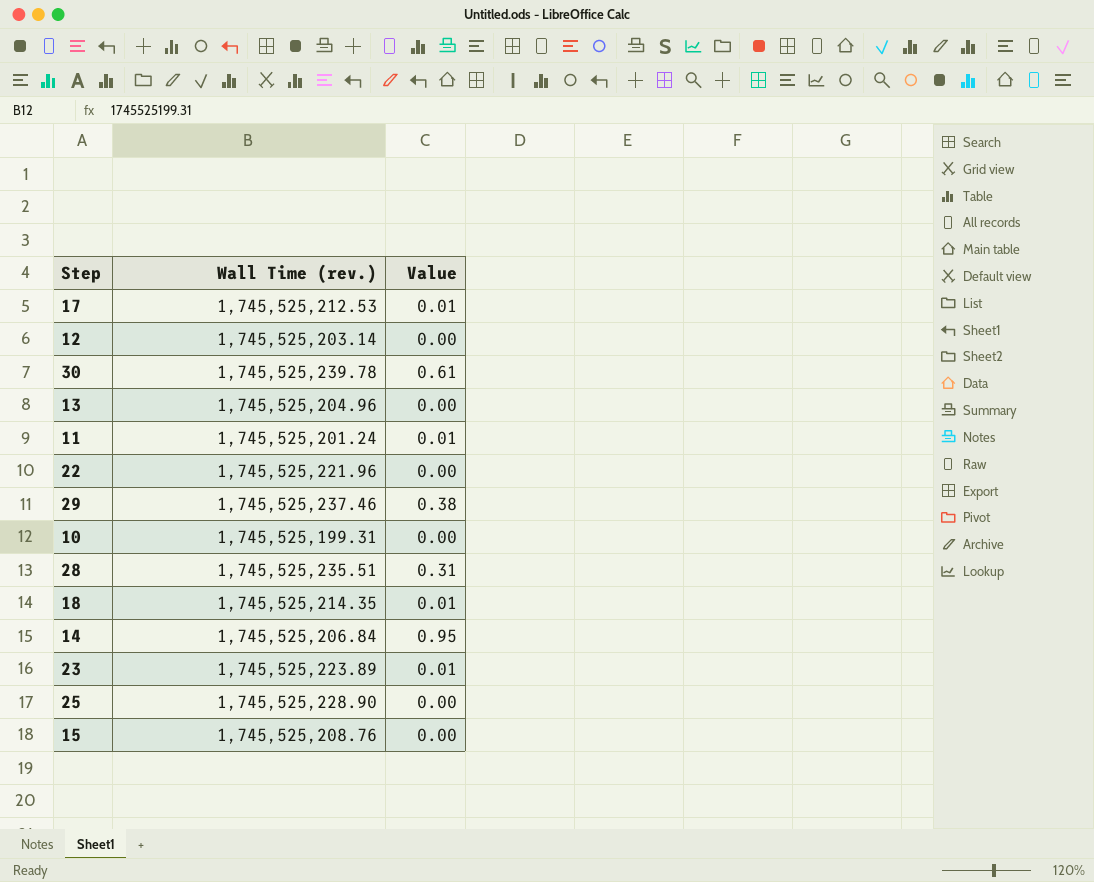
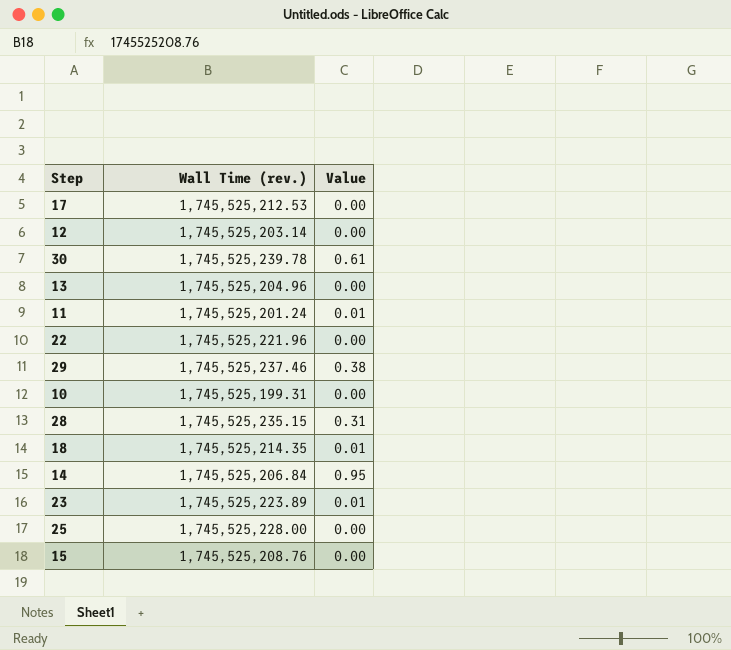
17 | Value: 0.01 -> 0.00
28 | Wall Time (rev.): 1,745,525,235.51 -> 1,745,525,235.15
25 | Wall Time (rev.): 1,745,525,228.90 -> 1,745,525,228.00

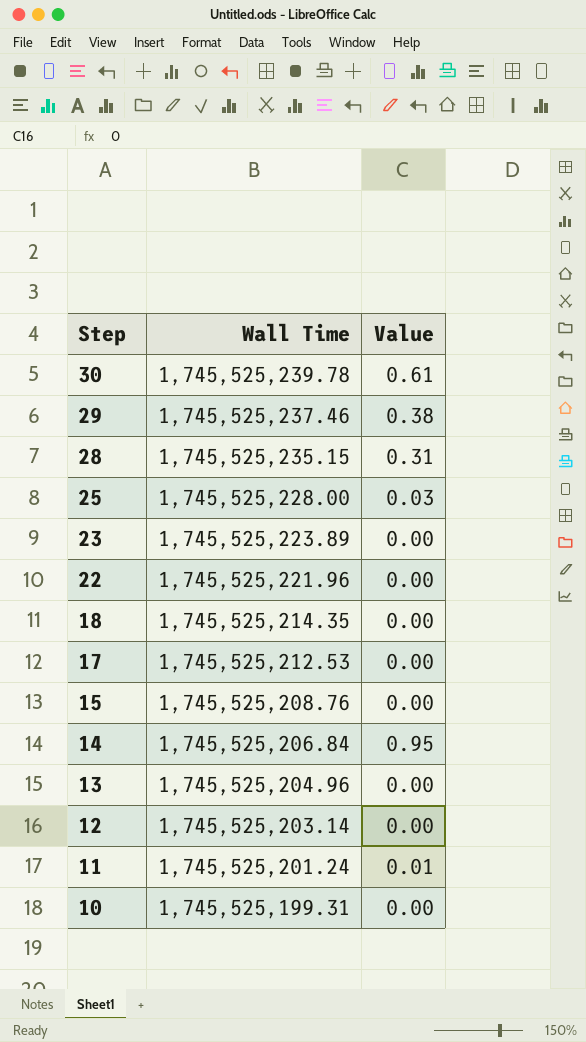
row order: none -> Step descending
column name: Wall Time (rev.) -> Wall Time
25 | Value: 0.00 -> 0.03
23 | Value: 0.01 -> 0.00
18 | Value: 0.01 -> 0.00

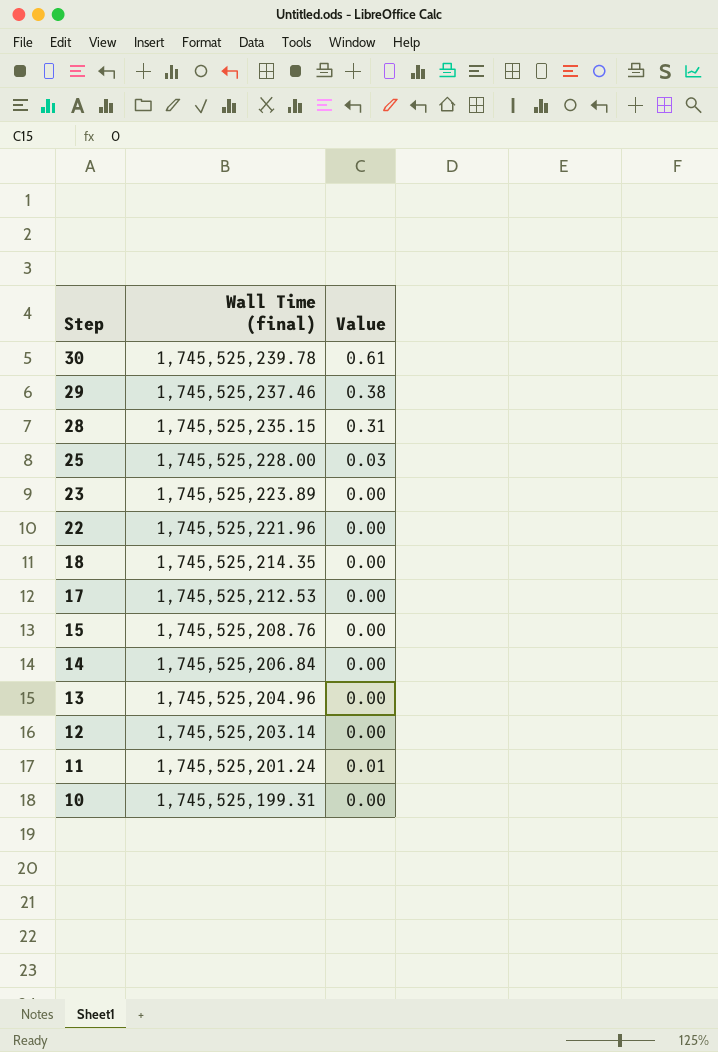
column name: Wall Time -> Wall Time (final)
14 | Value: 0.95 -> 0.00

